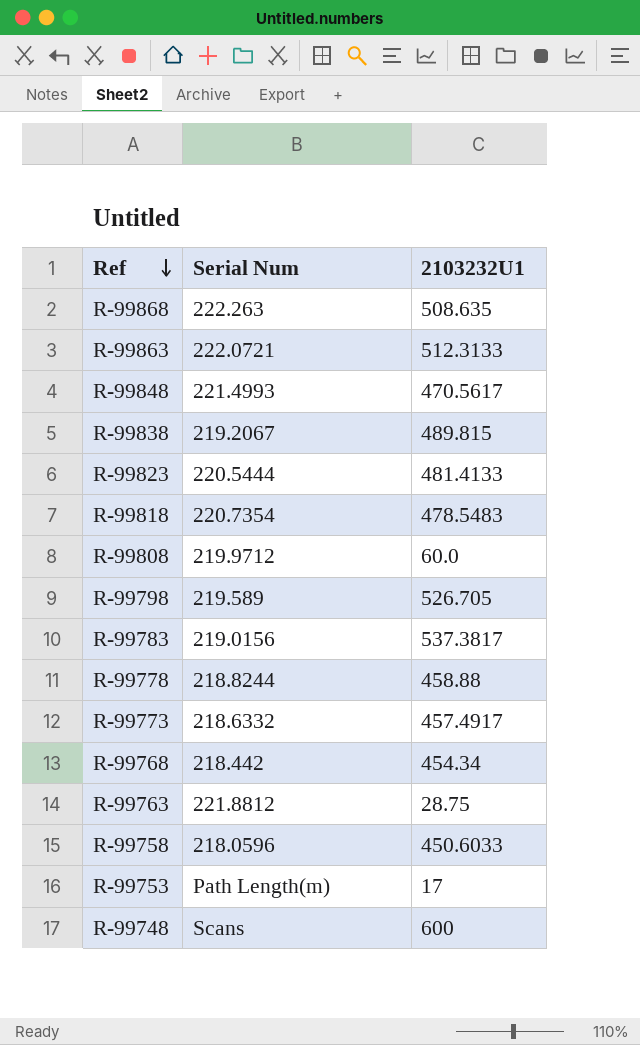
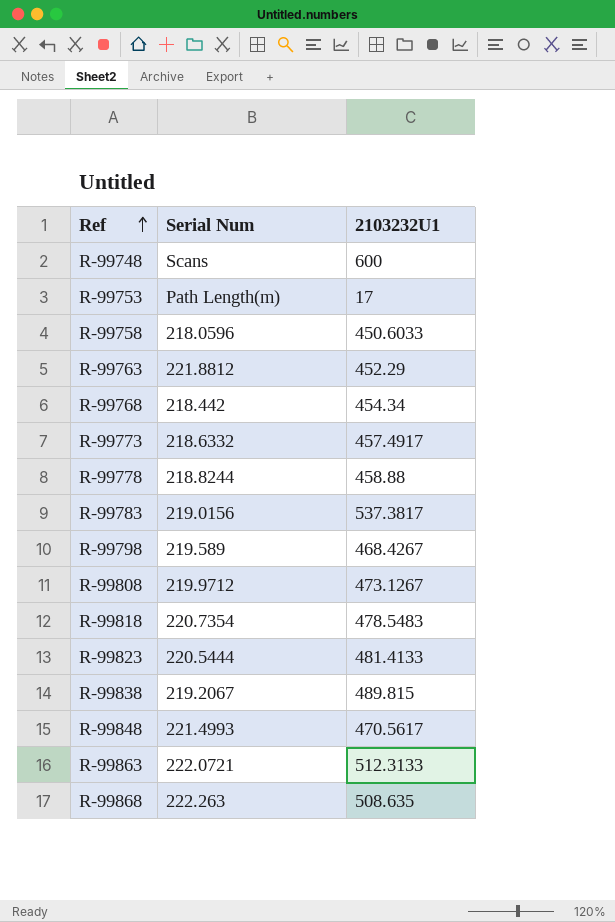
row order: Ref descending -> Ref ascending
R-99763 | 2103232U1: 28.75 -> 452.29
R-99798 | 2103232U1: 526.705 -> 468.4267
R-99808 | 2103232U1: 60.0 -> 473.1267

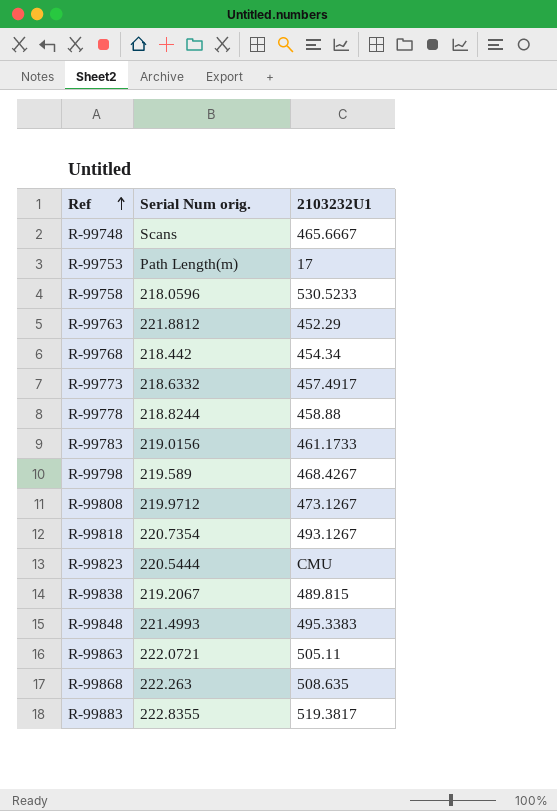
column name: Serial Num -> Serial Num orig.
R-99748 | 2103232U1: 600 -> 465.6667
R-99758 | 2103232U1: 450.6033 -> 530.5233
R-99783 | 2103232U1: 537.3817 -> 461.1733
R-99818 | 2103232U1: 478.5483 -> 493.1267
R-99823 | 2103232U1: 481.4133 -> CMU
R-99848 | 2103232U1: 470.5617 -> 495.3383
R-99863 | 2103232U1: 512.3133 -> 505.11
row R-99883: none -> 222.8355 | 519.3817

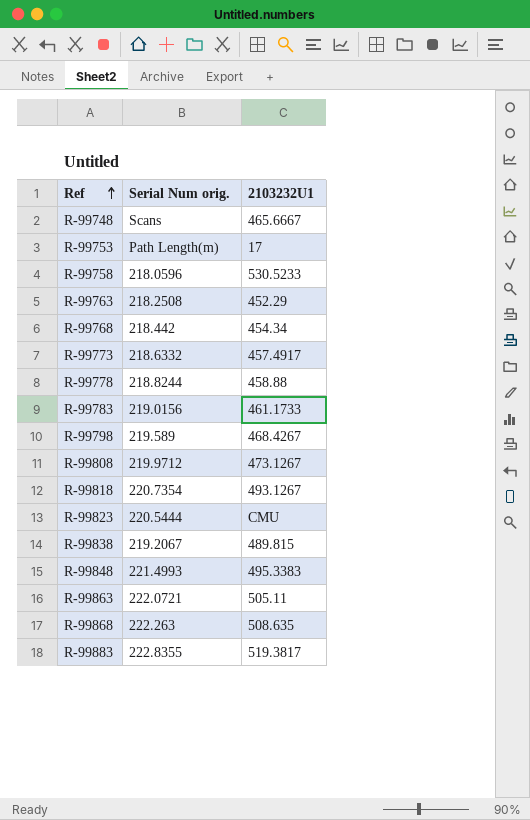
R-99763 | Serial Num orig.: 221.8812 -> 218.2508

